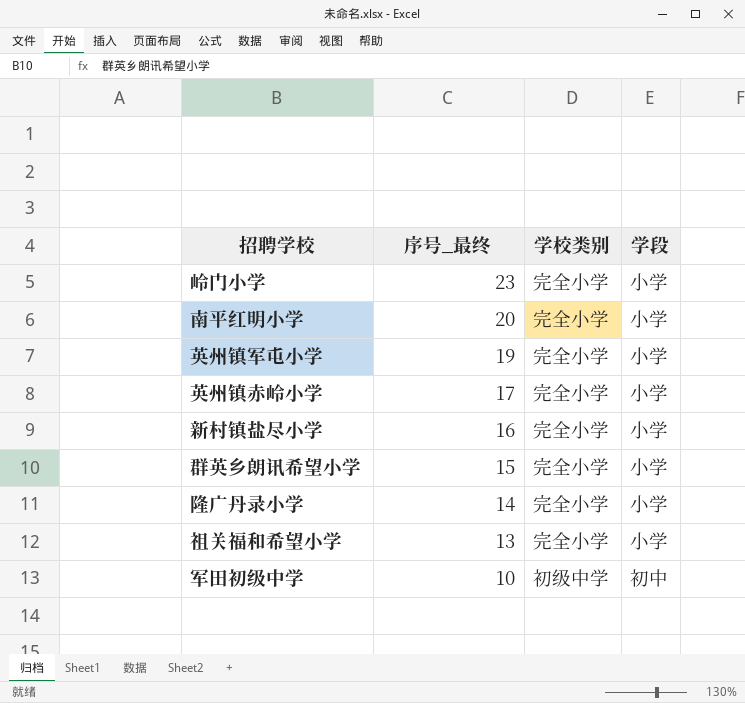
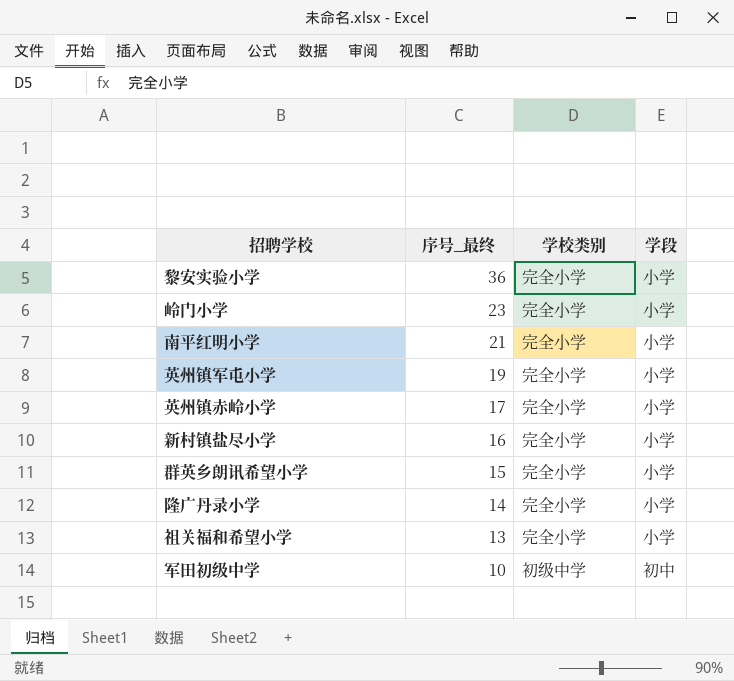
row 黎安实验小学: none -> 36 | 完全小学 | 小学
南平红明小学 | 序号_最终: 20 -> 21

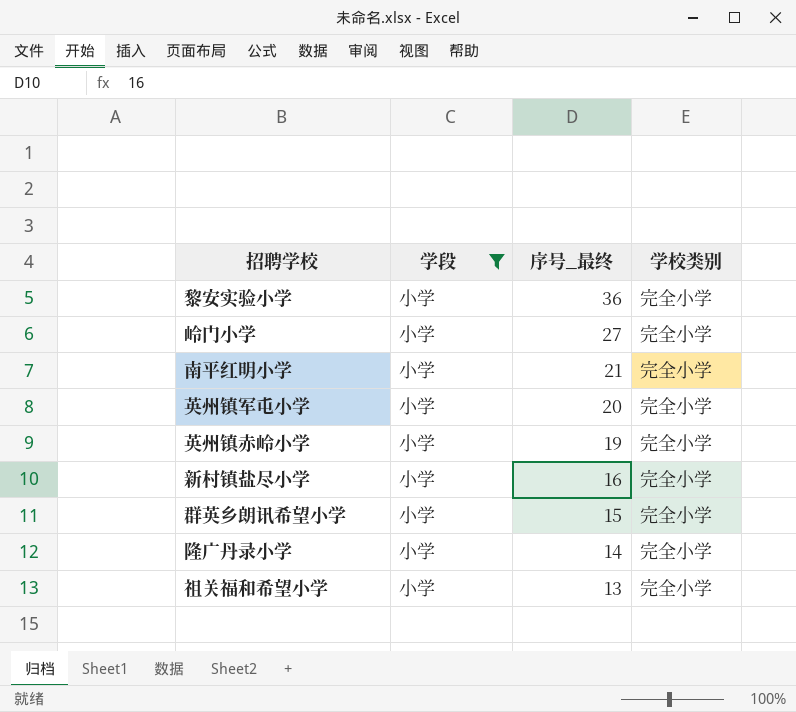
filter: none -> 学段 = 小学
column 学段 | position: 4 -> 2
岭门小学 | 序号_最终: 23 -> 27
英州镇军屯小学 | 序号_最终: 19 -> 20
英州镇赤岭小学 | 序号_最终: 17 -> 19

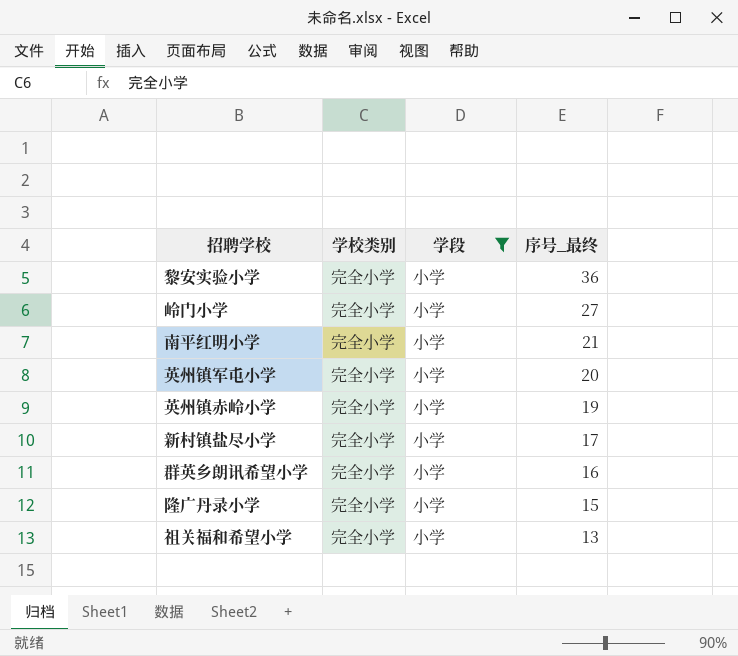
column 学校类别 | position: 4 -> 2
新村镇盐尽小学 | 序号_最终: 16 -> 17
群英乡朗讯希望小学 | 序号_最终: 15 -> 16
隆广丹录小学 | 序号_最终: 14 -> 15

